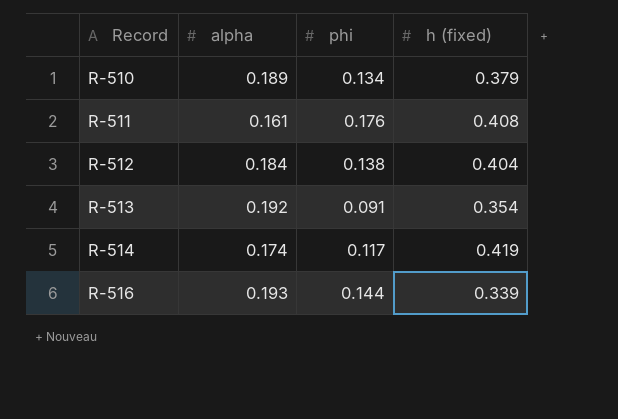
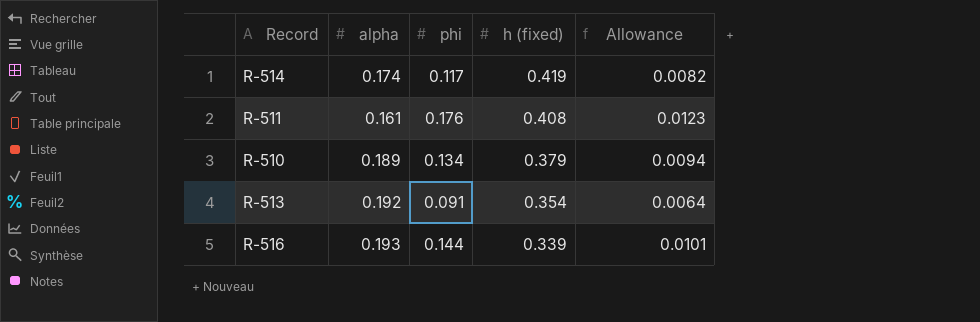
row order: Record ascending -> h (fixed) descending
column Allowance | formula: none -> [phi] * 0.07
row R-512: 0.184 | 0.138 | 0.404 -> none

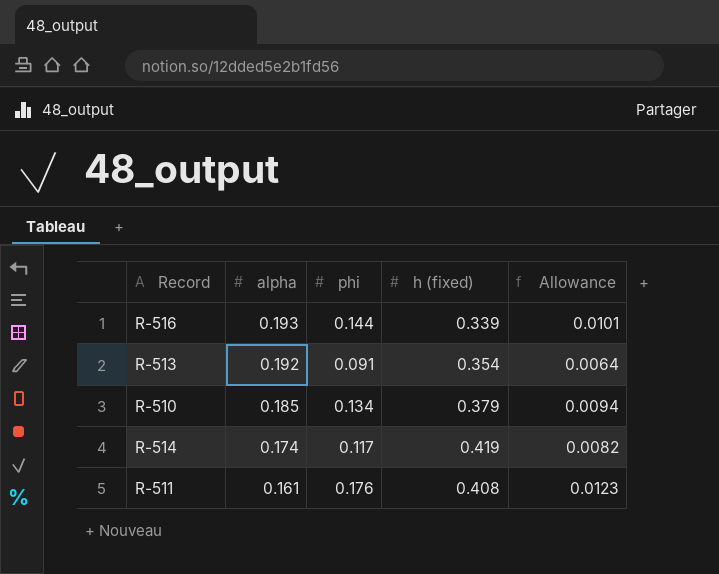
row order: h (fixed) descending -> alpha descending
R-510 | alpha: 0.189 -> 0.185

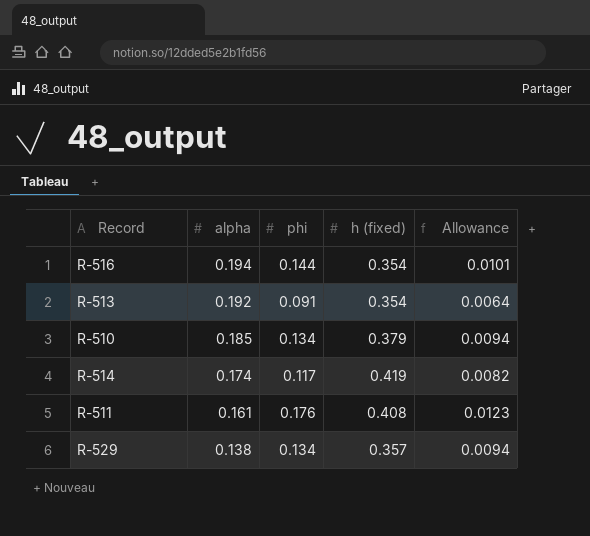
R-516 | alpha: 0.193 -> 0.194
R-516 | h (fixed): 0.339 -> 0.354
row R-529: none -> 0.138 | 0.134 | 0.357 | 0.0094

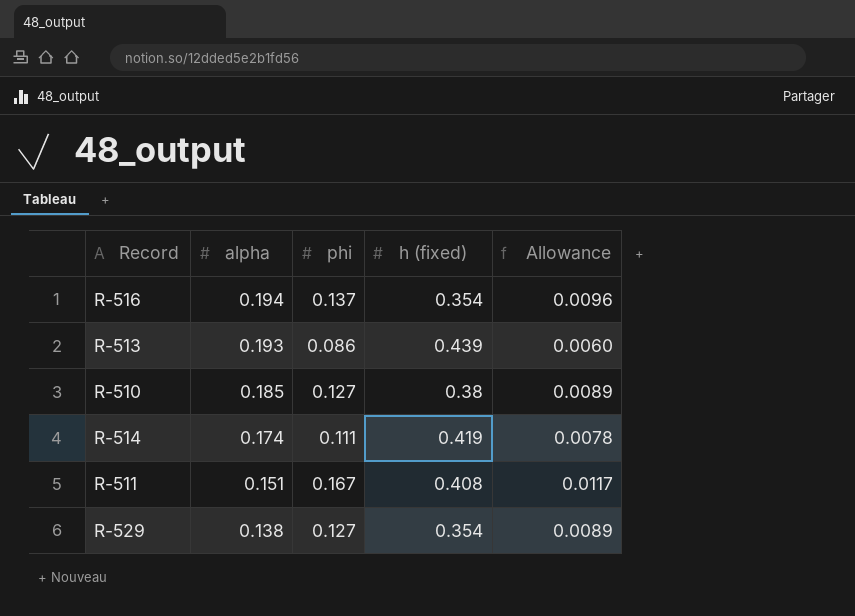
R-516 | phi: 0.144 -> 0.137
R-516 | Allowance: 0.0101 -> 0.0096
R-513 | alpha: 0.192 -> 0.193
R-513 | phi: 0.091 -> 0.086
R-513 | h (fixed): 0.354 -> 0.439
R-513 | Allowance: 0.0064 -> 0.0060
R-510 | phi: 0.134 -> 0.127
R-510 | h (fixed): 0.379 -> 0.38
R-510 | Allowance: 0.0094 -> 0.0089
R-514 | phi: 0.117 -> 0.111
R-514 | Allowance: 0.0082 -> 0.0078
R-511 | alpha: 0.161 -> 0.151
R-511 | phi: 0.176 -> 0.167
R-511 | Allowance: 0.0123 -> 0.0117
R-529 | phi: 0.134 -> 0.127
R-529 | h (fixed): 0.357 -> 0.354
R-529 | Allowance: 0.0094 -> 0.0089

